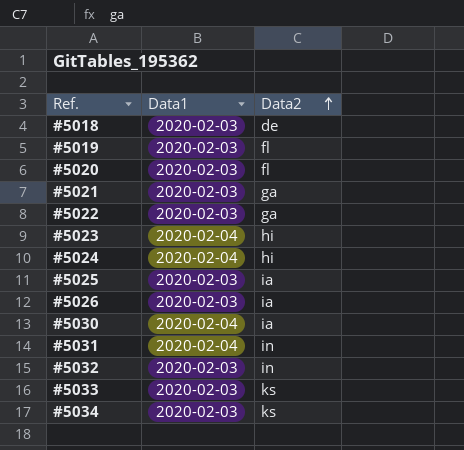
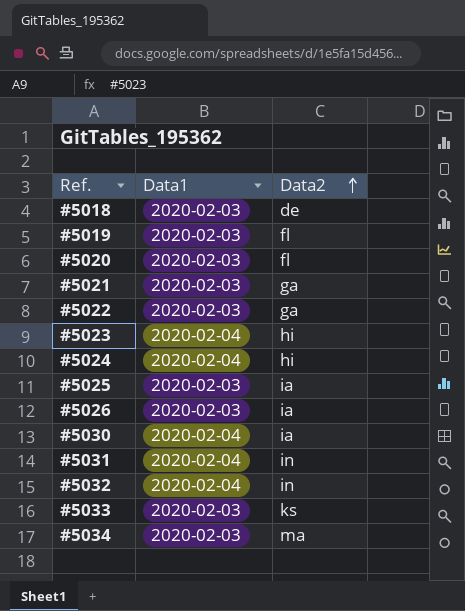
#5032 | Data1: 2020-02-03 -> 2020-02-04
#5034 | Data2: ks -> ma

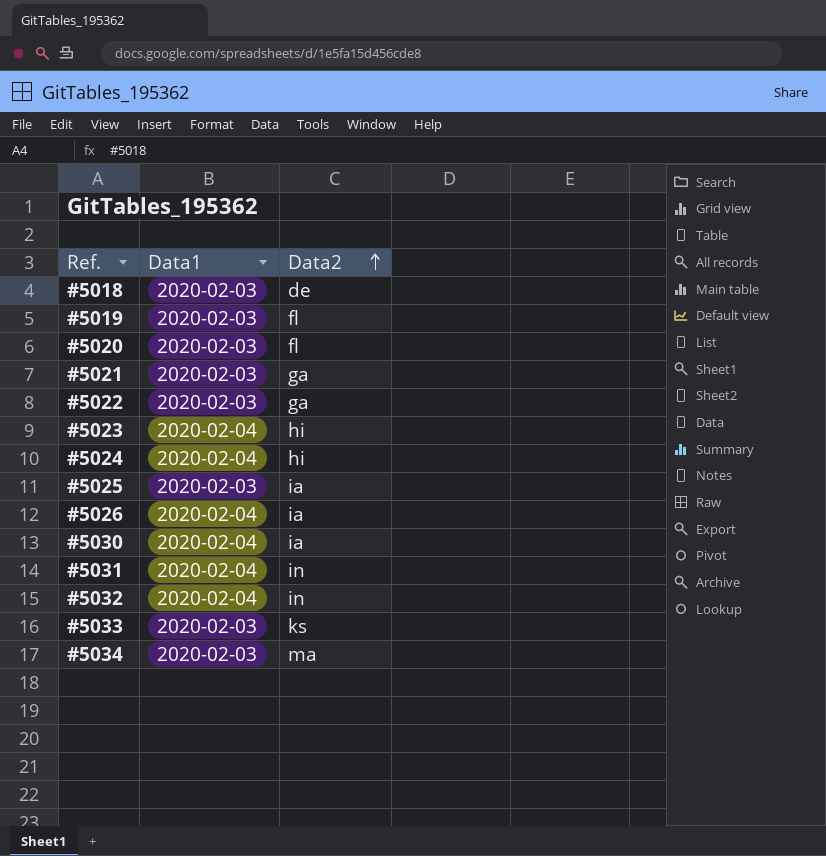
#5026 | Data1: 2020-02-03 -> 2020-02-04

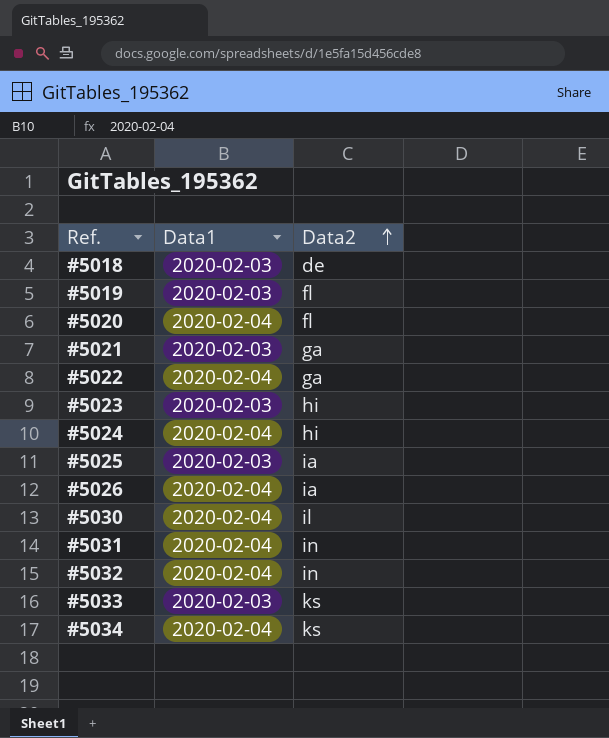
#5020 | Data1: 2020-02-03 -> 2020-02-04
#5022 | Data1: 2020-02-03 -> 2020-02-04
#5023 | Data1: 2020-02-04 -> 2020-02-03
#5030 | Data2: ia -> il
#5034 | Data1: 2020-02-03 -> 2020-02-04
#5034 | Data2: ma -> ks

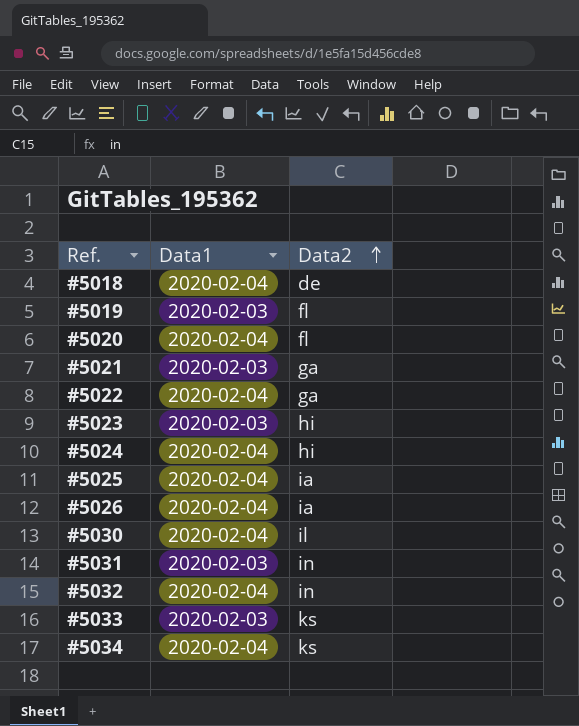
#5018 | Data1: 2020-02-03 -> 2020-02-04
#5025 | Data1: 2020-02-03 -> 2020-02-04
#5031 | Data1: 2020-02-04 -> 2020-02-03

